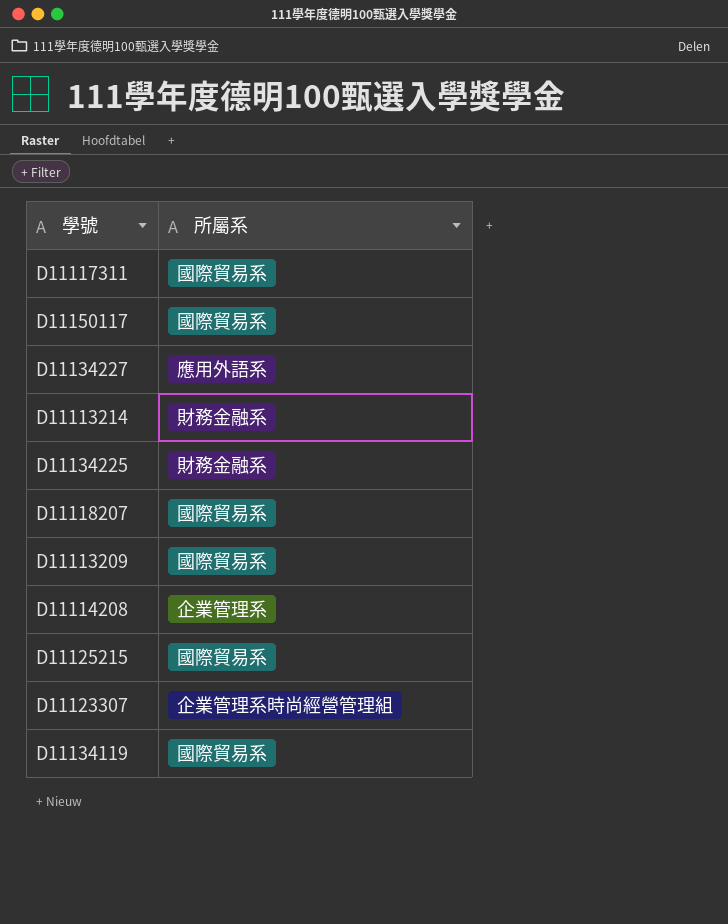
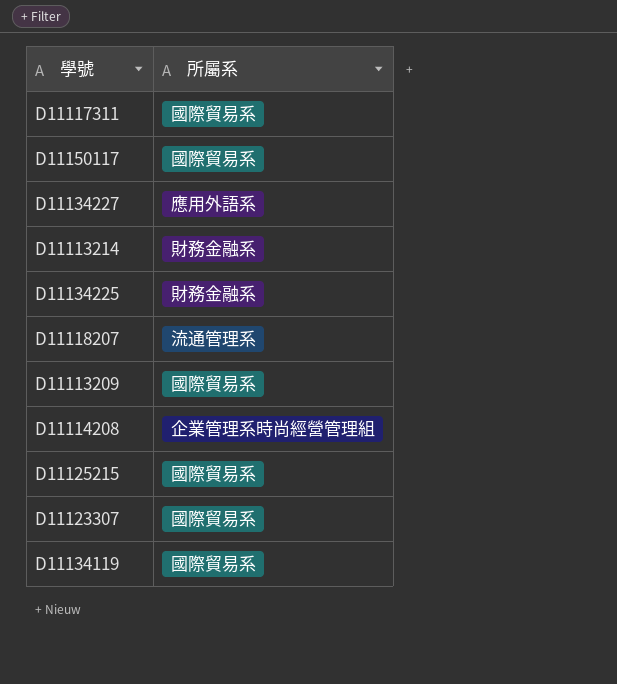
D11118207 | 所屬系: 國際貿易系 -> 流通管理系
D11114208 | 所屬系: 企業管理系 -> 企業管理系時尚經營管理組
D11123307 | 所屬系: 企業管理系時尚經營管理組 -> 國際貿易系

